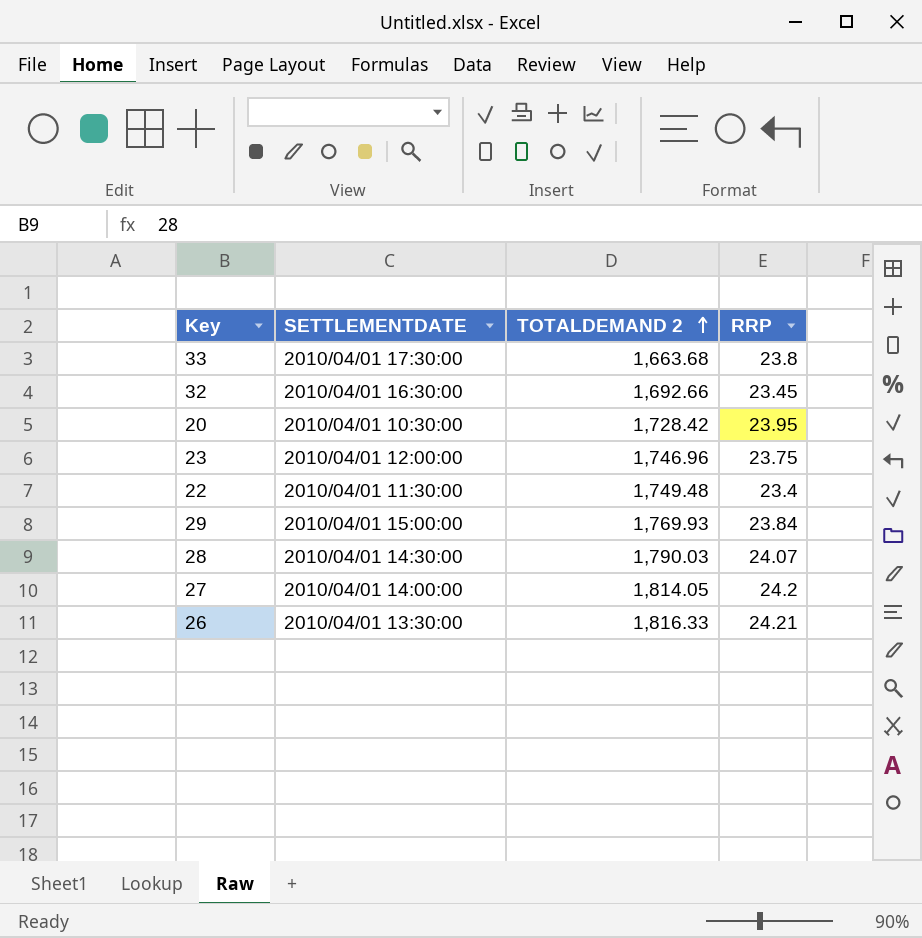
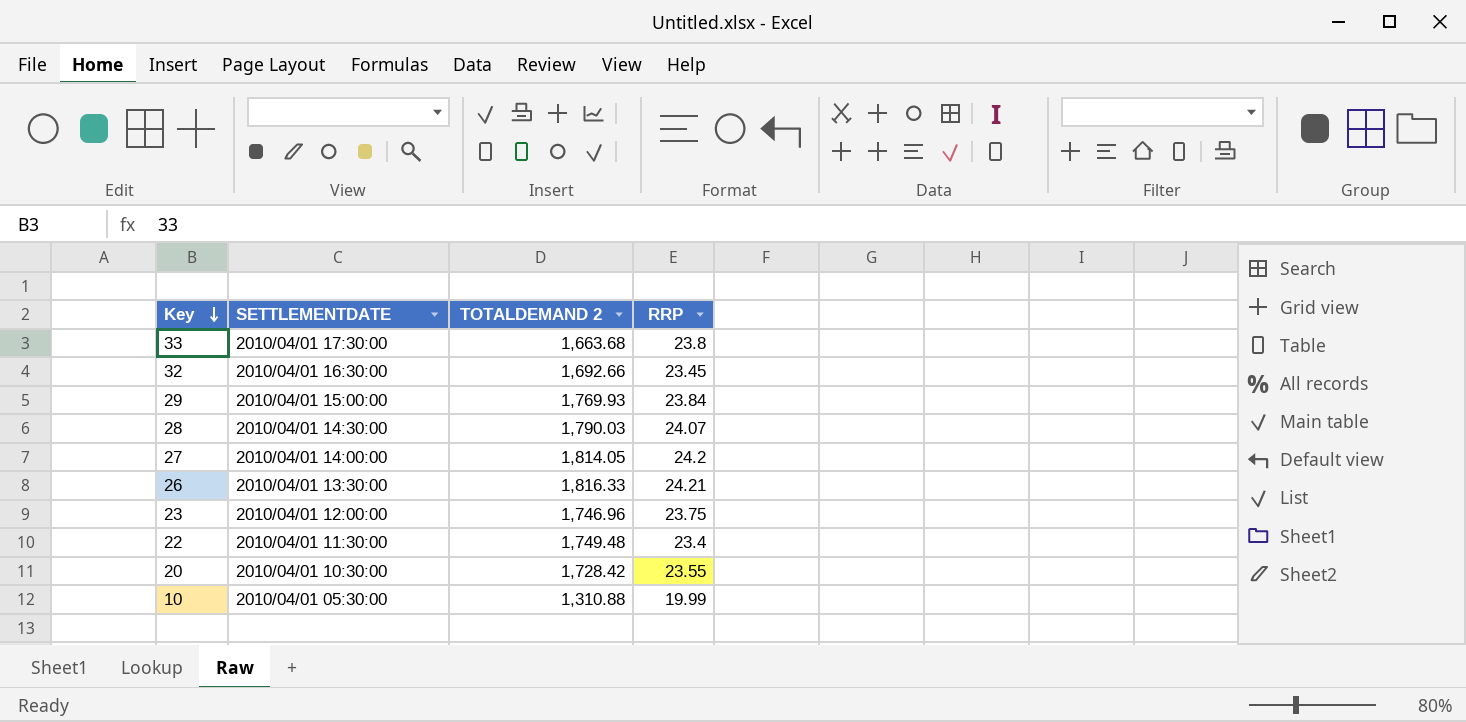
row order: TOTALDEMAND 2 ascending -> Key descending
20 | RRP: 23.95 -> 23.55
row 10: none -> 2010/04/01 05:30:00 | 1,310.88 | 19.99

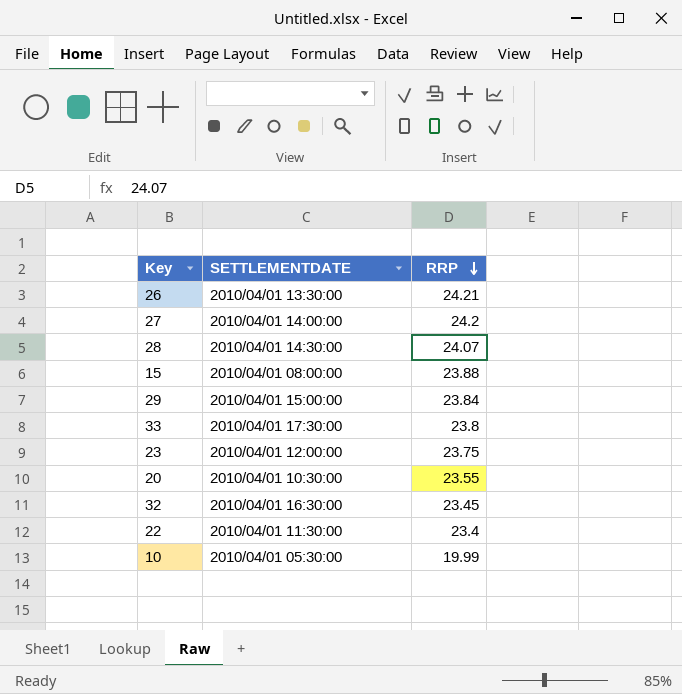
row order: Key descending -> RRP descending
column TOTALDEMAND 2 | position: 3 -> none
row 15: none -> 2010/04/01 08:00:00 | 23.88

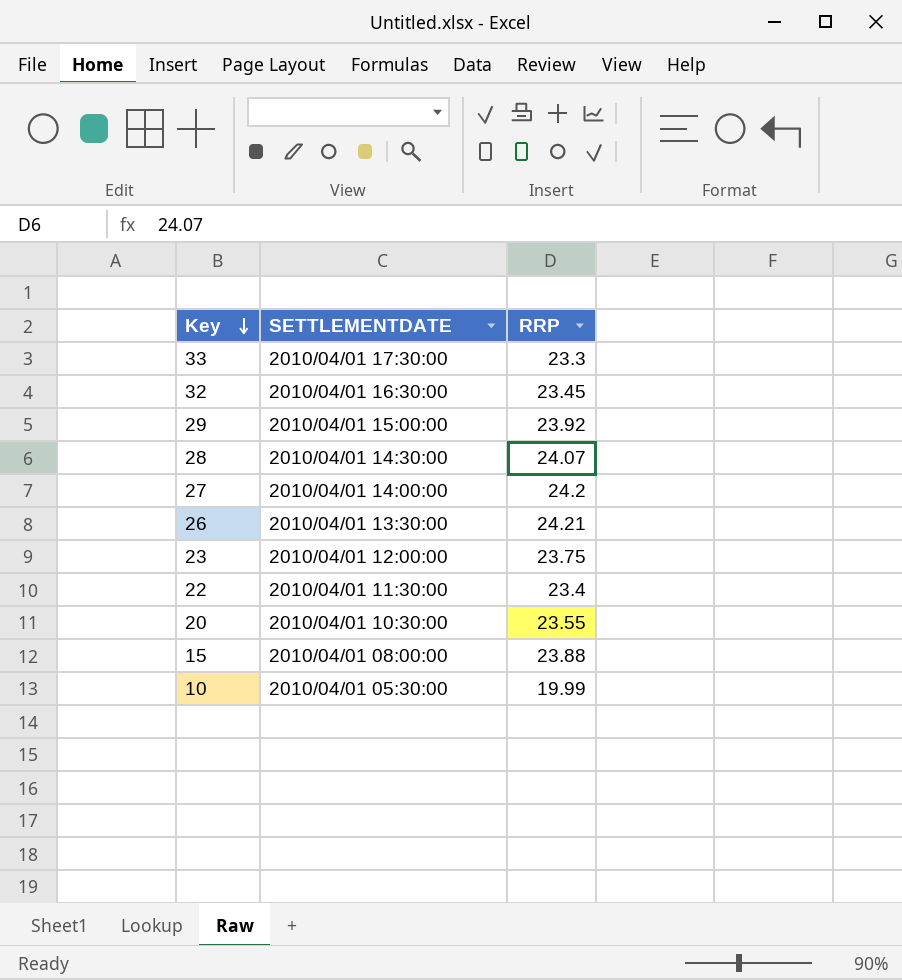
row order: RRP descending -> Key descending
33 | RRP: 23.8 -> 23.3
29 | RRP: 23.84 -> 23.92

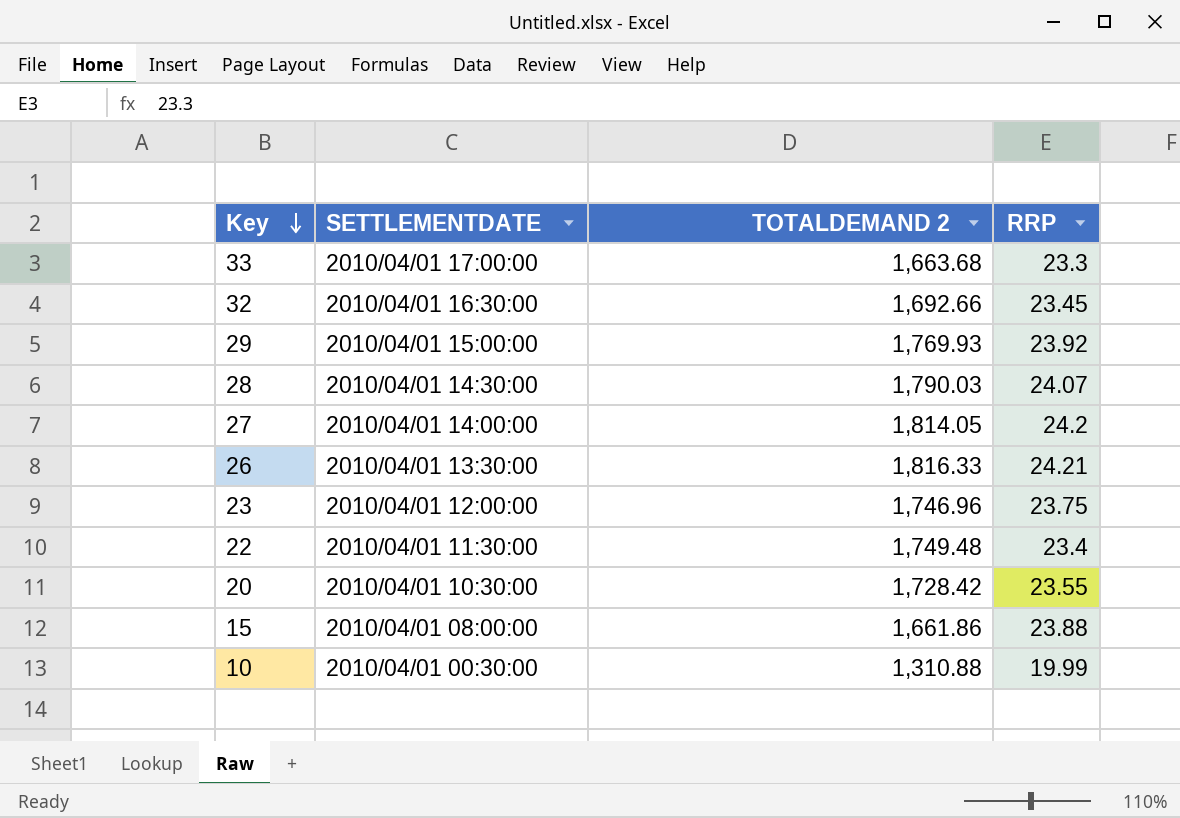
column TOTALDEMAND 2 | position: none -> 3
33 | SETTLEMENTDATE: 2010/04/01 17:30:00 -> 2010/04/01 17:00:00
10 | SETTLEMENTDATE: 2010/04/01 05:30:00 -> 2010/04/01 00:30:00

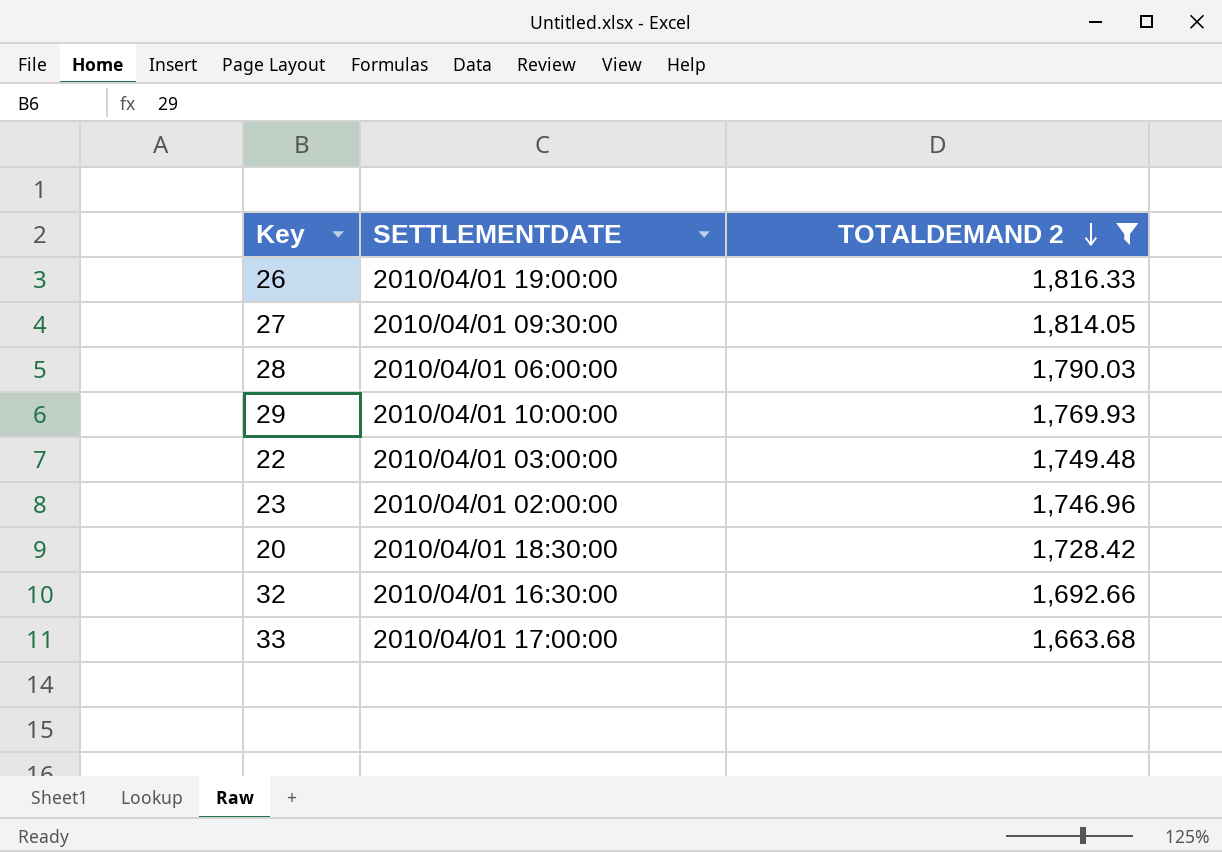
filter: none -> TOTALDEMAND 2 >= 1,663.68
row order: Key descending -> TOTALDEMAND 2 descending
column RRP | position: 4 -> none
26 | SETTLEMENTDATE: 2010/04/01 13:30:00 -> 2010/04/01 19:00:00
27 | SETTLEMENTDATE: 2010/04/01 14:00:00 -> 2010/04/01 09:30:00
28 | SETTLEMENTDATE: 2010/04/01 14:30:00 -> 2010/04/01 06:00:00
29 | SETTLEMENTDATE: 2010/04/01 15:00:00 -> 2010/04/01 10:00:00
22 | SETTLEMENTDATE: 2010/04/01 11:30:00 -> 2010/04/01 03:00:00
23 | SETTLEMENTDATE: 2010/04/01 12:00:00 -> 2010/04/01 02:00:00
20 | SETTLEMENTDATE: 2010/04/01 10:30:00 -> 2010/04/01 18:30:00

